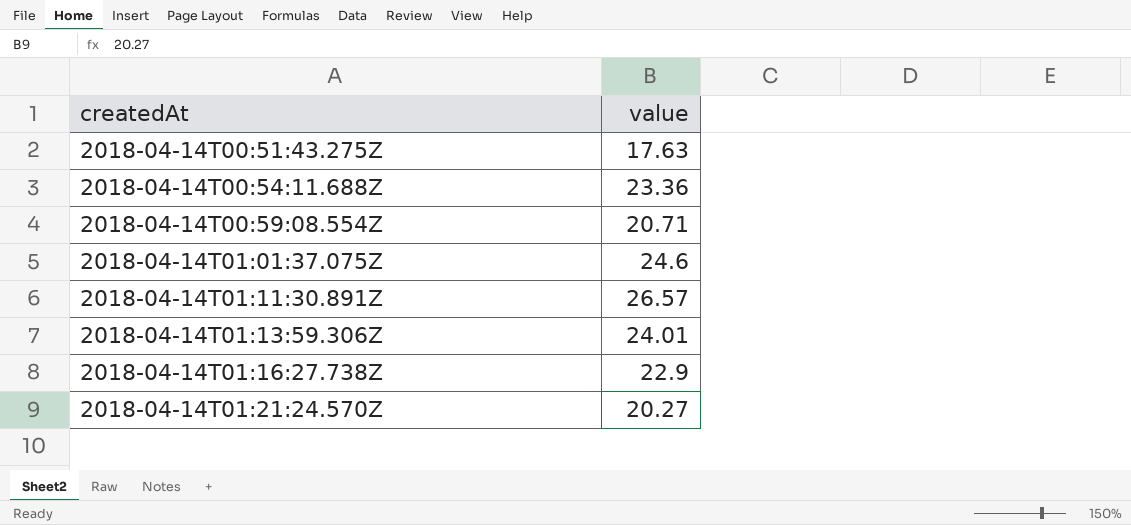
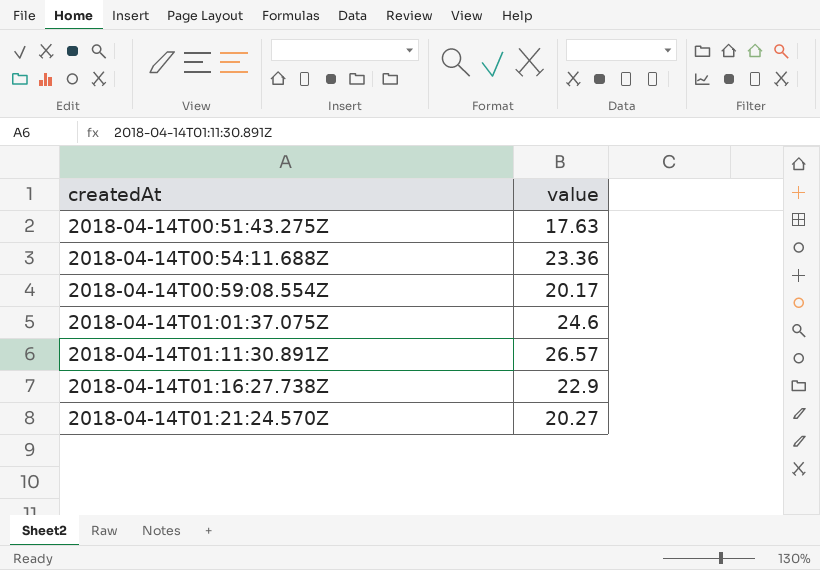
row 2018-04-14T01:13:59.306Z: 24.01 -> none
2018-04-14T00:59:08.554Z | value: 20.71 -> 20.17

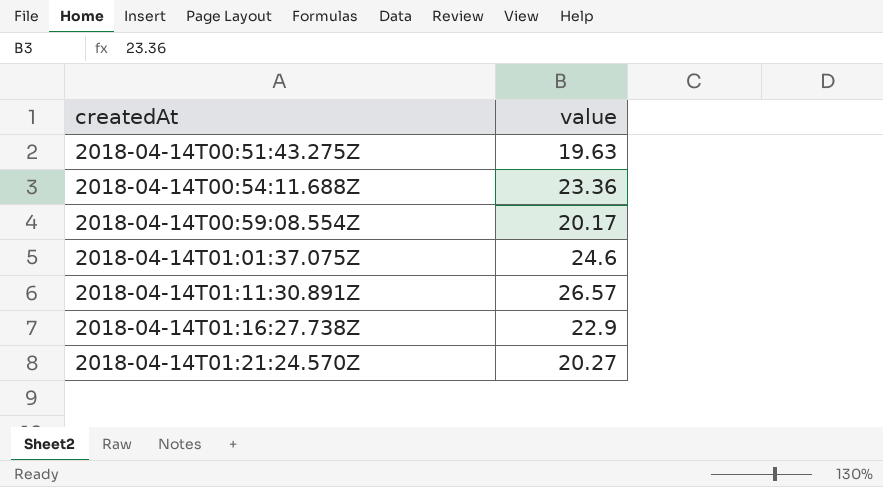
2018-04-14T00:51:43.275Z | value: 17.63 -> 19.63

